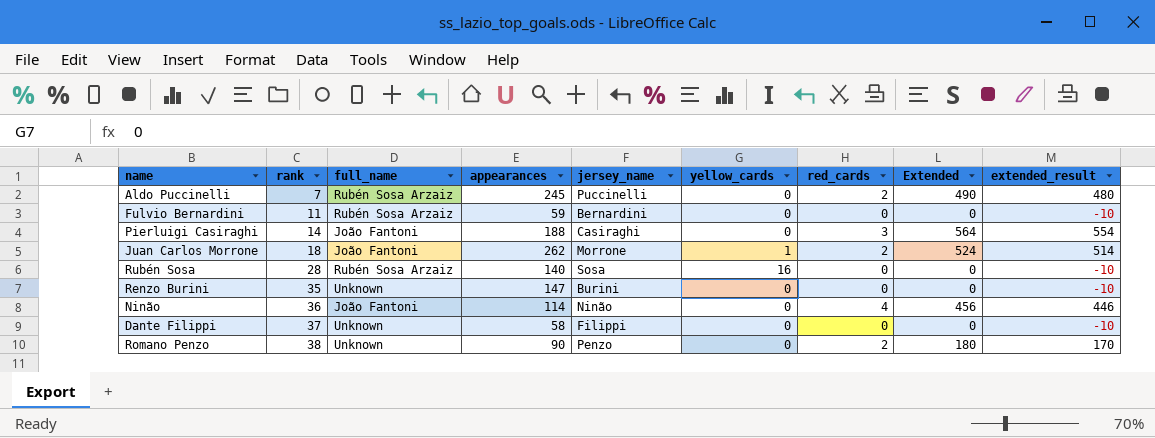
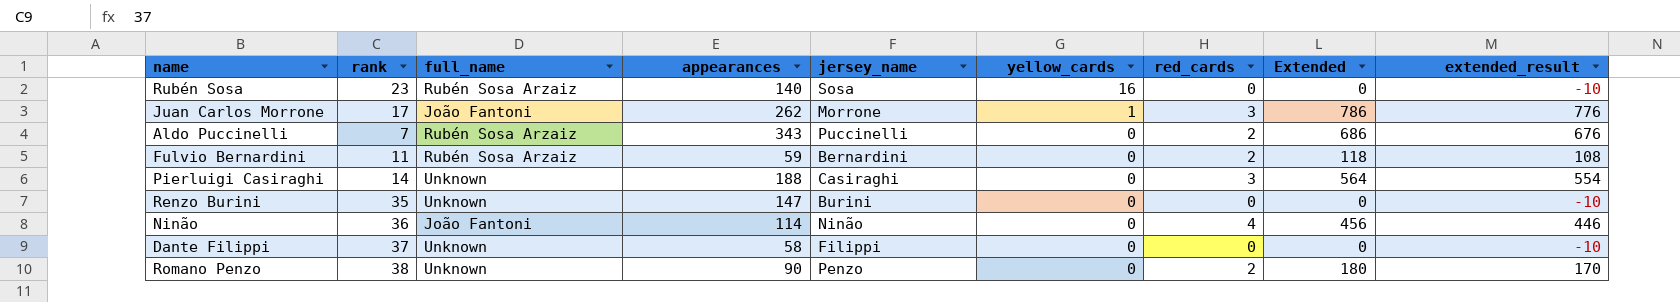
row order: rank ascending -> yellow_cards descending
Rubén Sosa | rank: 28 -> 23
Juan Carlos Morrone | rank: 18 -> 17
Juan Carlos Morrone | red_cards: 2 -> 3
Juan Carlos Morrone | Extended: 524 -> 786
Juan Carlos Morrone | extended_result: 514 -> 776
Aldo Puccinelli | appearances: 245 -> 343
Aldo Puccinelli | Extended: 490 -> 686
Aldo Puccinelli | extended_result: 480 -> 676
Fulvio Bernardini | red_cards: 0 -> 2
Fulvio Bernardini | Extended: 0 -> 118
Fulvio Bernardini | extended_result: -10 -> 108
Pierluigi Casiraghi | full_name: João Fantoni -> Unknown

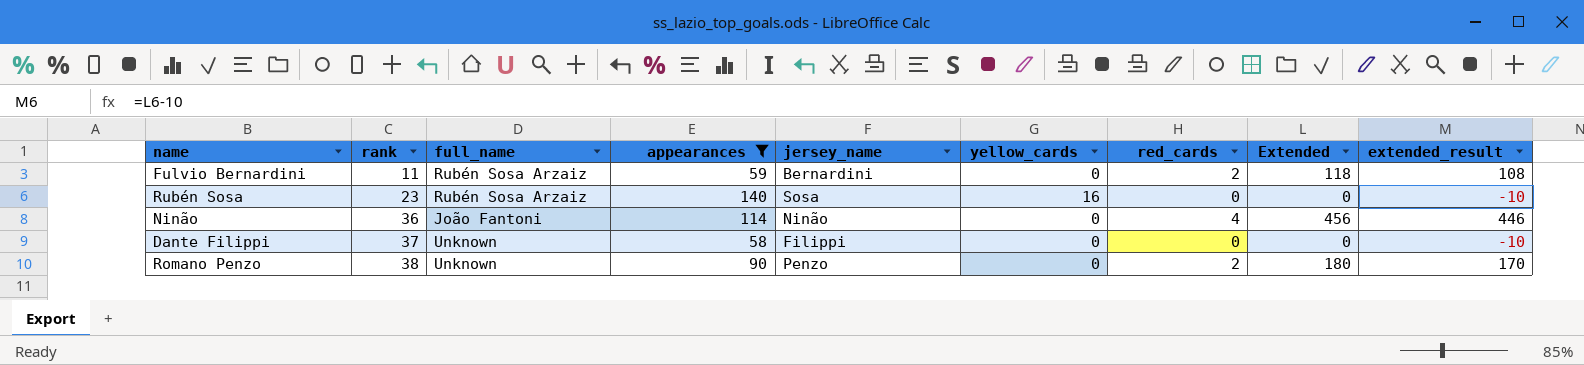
filter: none -> appearances <= 140
row order: yellow_cards descending -> rank ascending

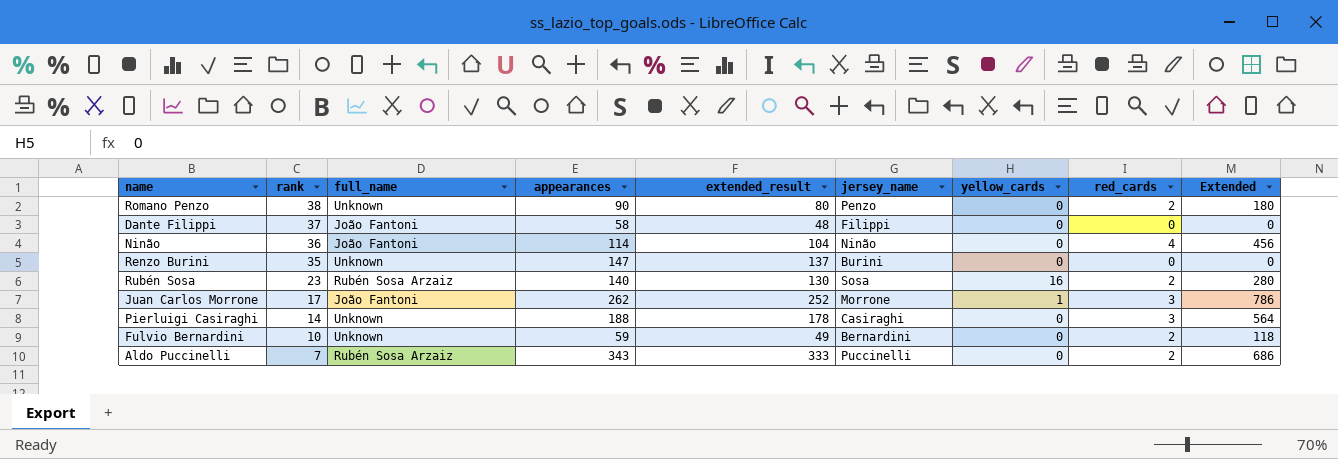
filter: appearances <= 140 -> none
row order: rank ascending -> rank descending
column extended_result | formula: [Extended] - 10 -> [appearances] - 10
column extended_result | position: 9 -> 5
Dante Filippi | full_name: Unknown -> João Fantoni
Rubén Sosa | red_cards: 0 -> 2
Rubén Sosa | Extended: 0 -> 280
Fulvio Bernardini | rank: 11 -> 10
Fulvio Bernardini | full_name: Rubén Sosa Arzaiz -> Unknown

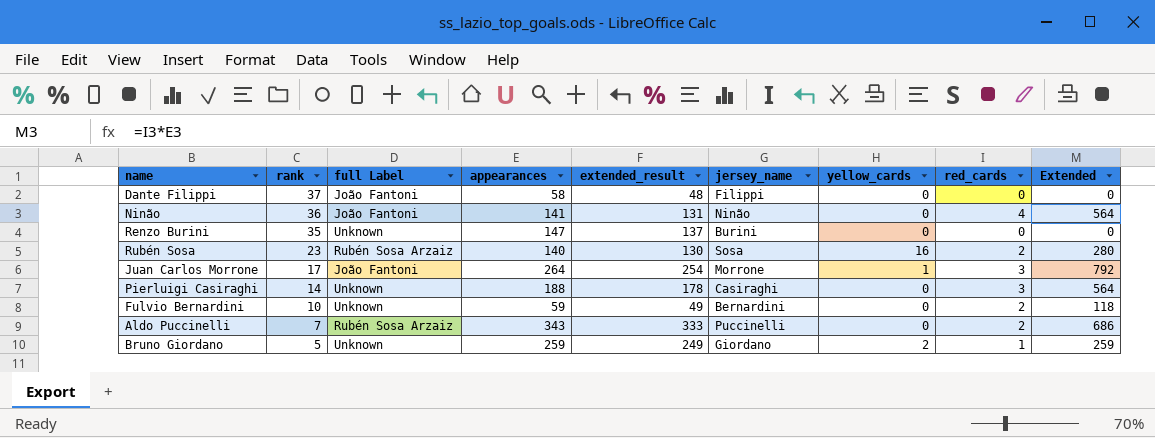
column name: full_name -> full Label
row Romano Penzo: 38 | Unknown | 90 | 80 | Penzo | 0 | 2 | 180 -> none
Ninão | appearances: 114 -> 141
Ninão | extended_result: 104 -> 131
Ninão | Extended: 456 -> 564
Juan Carlos Morrone | appearances: 262 -> 264
Juan Carlos Morrone | extended_result: 252 -> 254
Juan Carlos Morrone | Extended: 786 -> 792
row Bruno Giordano: none -> 5 | Unknown | 259 | 249 | Giordano | 2 | 1 | 259

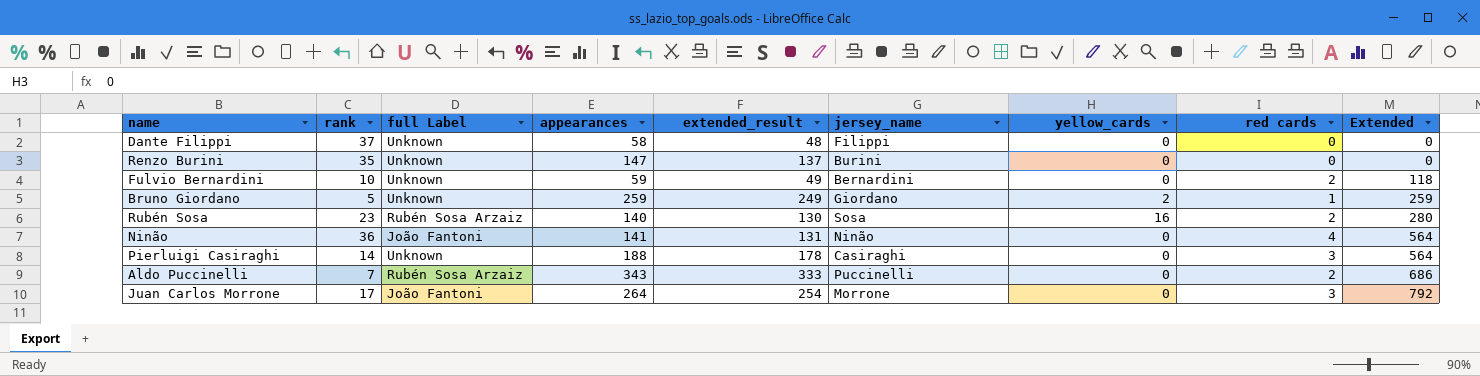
row order: rank descending -> Extended ascending
column name: red_cards -> red cards
Dante Filippi | full Label: João Fantoni -> Unknown
Juan Carlos Morrone | yellow_cards: 1 -> 0

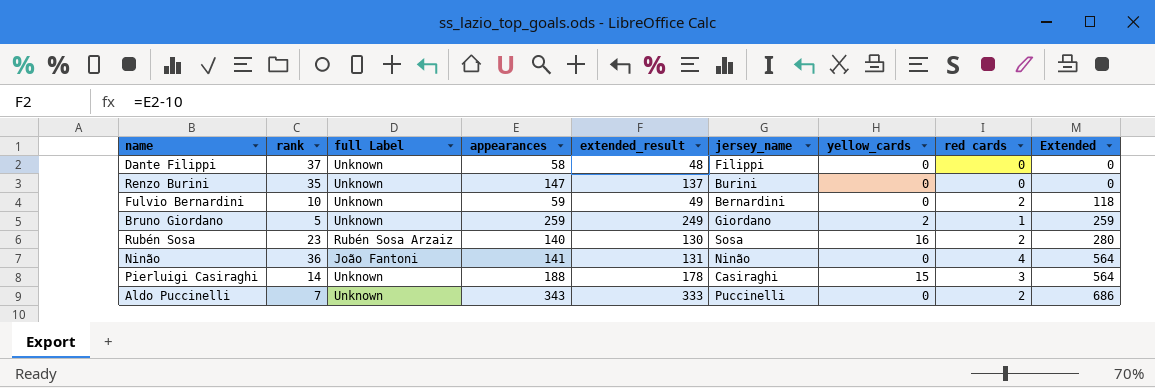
row Juan Carlos Morrone: 17 | João Fantoni | 264 | 254 | Morrone | 0 | 3 | 792 -> none
Pierluigi Casiraghi | yellow_cards: 0 -> 15
Aldo Puccinelli | full Label: Rubén Sosa Arzaiz -> Unknown

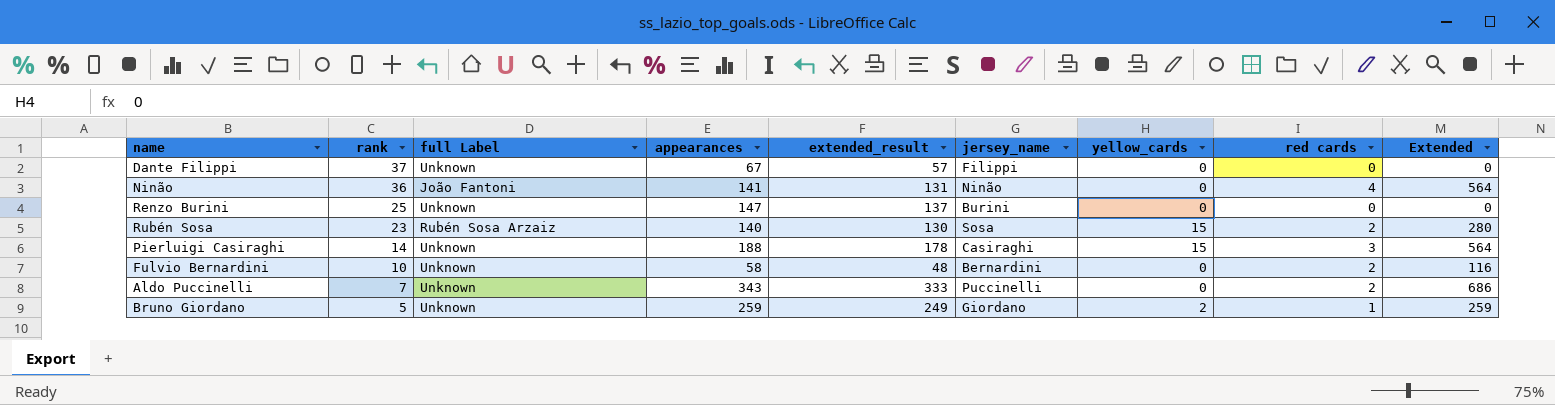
row order: Extended ascending -> rank descending
Dante Filippi | appearances: 58 -> 67
Dante Filippi | extended_result: 48 -> 57
Renzo Burini | rank: 35 -> 25
Rubén Sosa | yellow_cards: 16 -> 15
Fulvio Bernardini | appearances: 59 -> 58
Fulvio Bernardini | extended_result: 49 -> 48
Fulvio Bernardini | Extended: 118 -> 116

